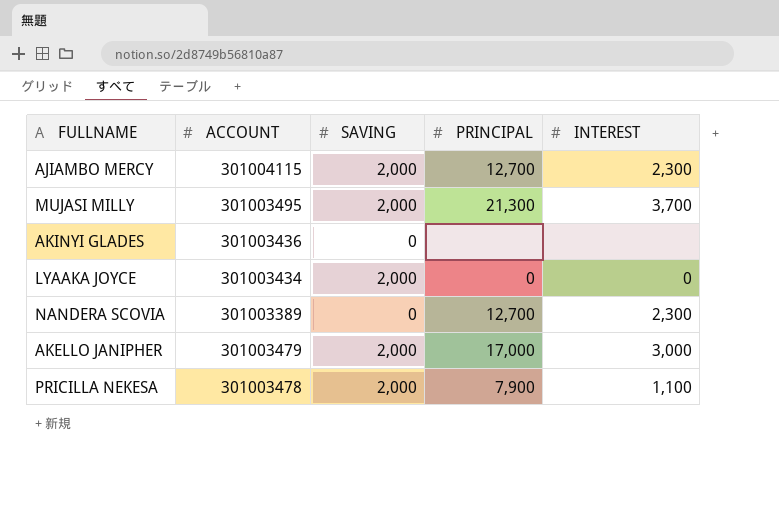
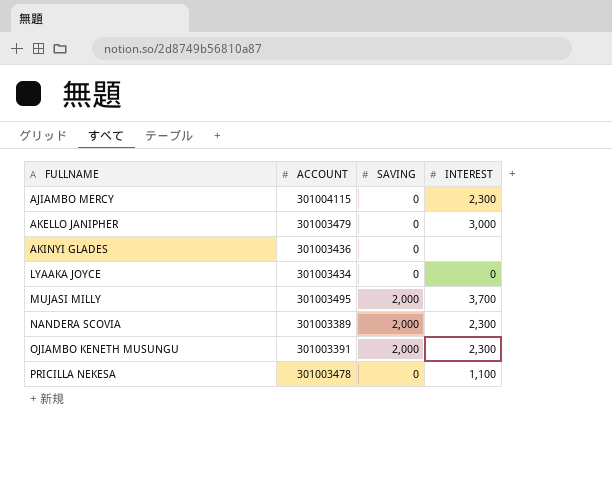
row order: none -> FULLNAME ascending
column PRINCIPAL | position: 4 -> none
AJIAMBO MERCY | SAVING: 2,000 -> 0
AKELLO JANIPHER | SAVING: 2,000 -> 0
LYAAKA JOYCE | SAVING: 2,000 -> 0
NANDERA SCOVIA | SAVING: 0 -> 2,000
row OJIAMBO KENETH MUSUNGU: none -> 301003391 | 2,000 | 2,300
PRICILLA NEKESA | SAVING: 2,000 -> 0

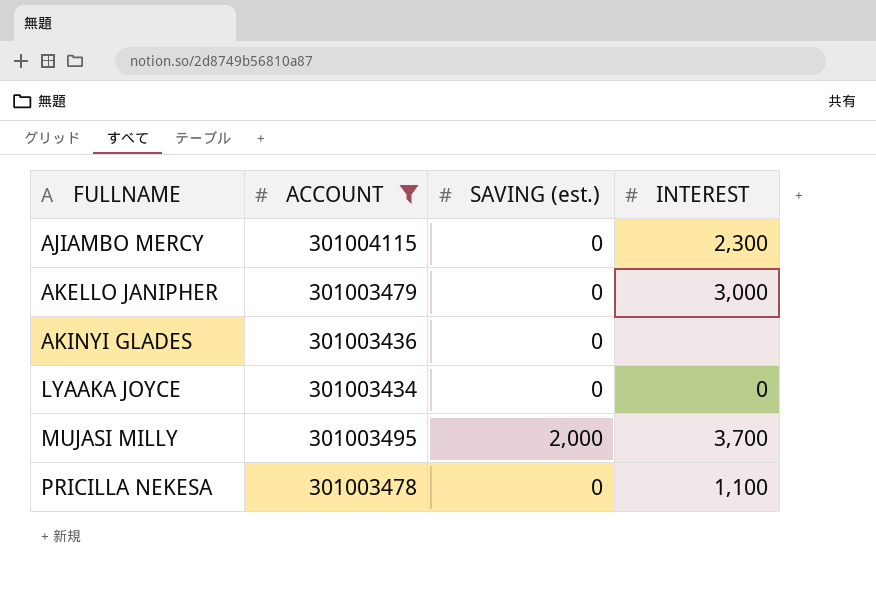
filter: none -> ACCOUNT >= 301003434
column name: SAVING -> SAVING (est.)

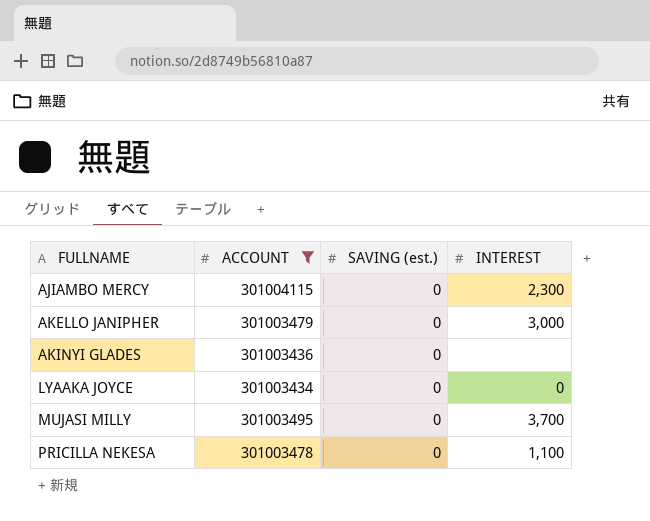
MUJASI MILLY | SAVING (est.): 2,000 -> 0

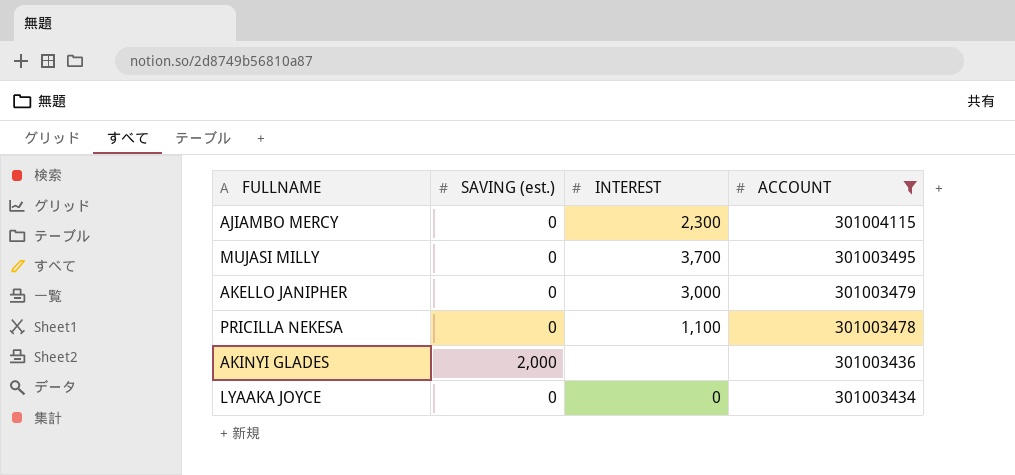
row order: FULLNAME ascending -> ACCOUNT descending
column ACCOUNT | position: 2 -> 4
AKINYI GLADES | SAVING (est.): 0 -> 2,000

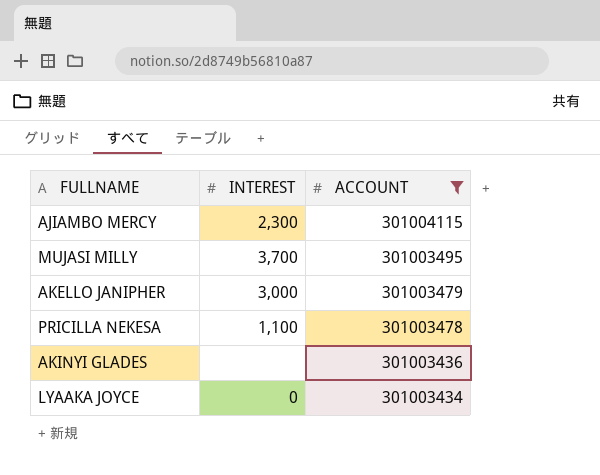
column SAVING (est.) | position: 2 -> none

